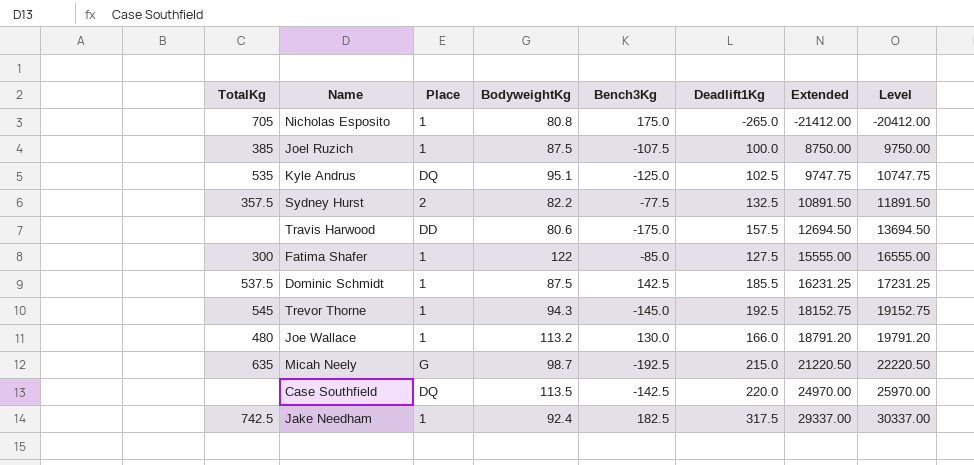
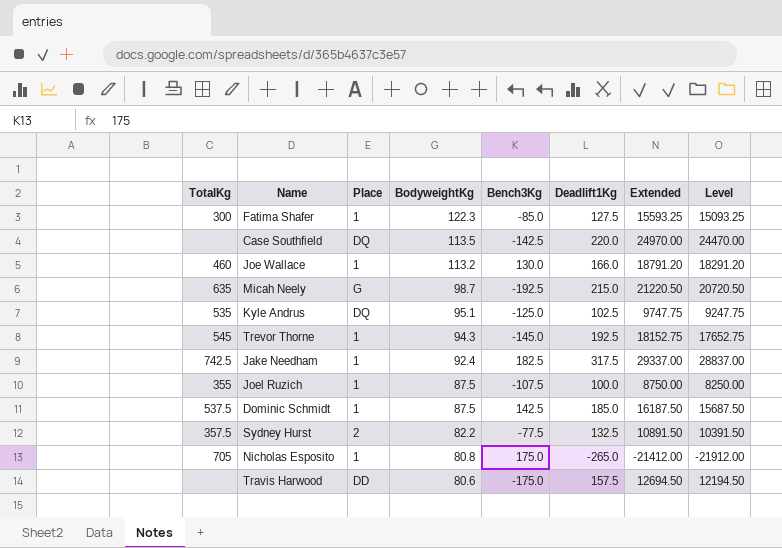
row order: Extended ascending -> BodyweightKg descending
column Level | formula: [Extended] + 1000 -> [Extended] - 500
Fatima Shafer | BodyweightKg: 122 -> 122.3
Fatima Shafer | Extended: 15555.00 -> 15593.25
Joe Wallace | TotalKg: 480 -> 460
Joel Ruzich | TotalKg: 385 -> 355
Dominic Schmidt | Deadlift1Kg: 185.5 -> 185.0
Dominic Schmidt | Extended: 16231.25 -> 16187.50

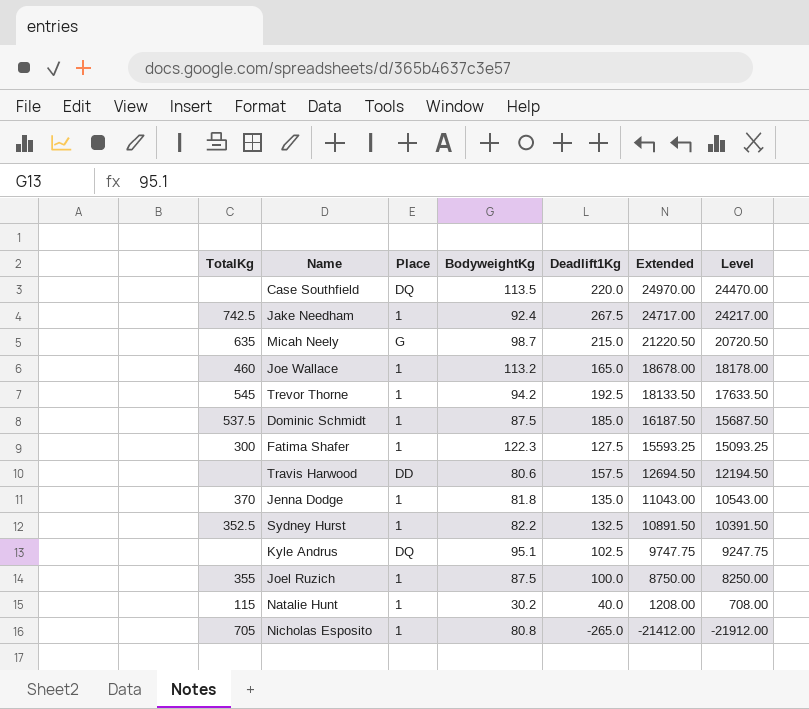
row order: BodyweightKg descending -> Extended descending
column Bench3Kg | position: 5 -> none
Jake Needham | Deadlift1Kg: 317.5 -> 267.5
Jake Needham | Extended: 29337.00 -> 24717.00
Jake Needham | Level: 28837.00 -> 24217.00
Joe Wallace | Deadlift1Kg: 166.0 -> 165.0
Joe Wallace | Extended: 18791.20 -> 18678.00
Joe Wallace | Level: 18291.20 -> 18178.00
Trevor Thorne | BodyweightKg: 94.3 -> 94.2
Trevor Thorne | Extended: 18152.75 -> 18133.50
Trevor Thorne | Level: 17652.75 -> 17633.50
row Jenna Dodge: none -> 370 | 1 | 81.8 | 135.0 | 11043.00 | 10543.00
Sydney Hurst | TotalKg: 357.5 -> 352.5
Sydney Hurst | Place: 2 -> 1
Kyle Andrus | TotalKg: 535 -> none
row Natalie Hunt: none -> 115 | 1 | 30.2 | 40.0 | 1208.00 | 708.00

